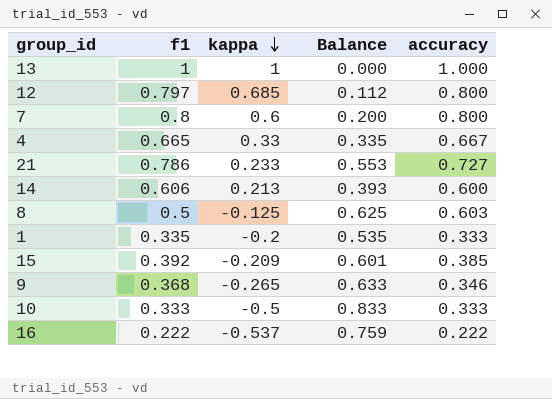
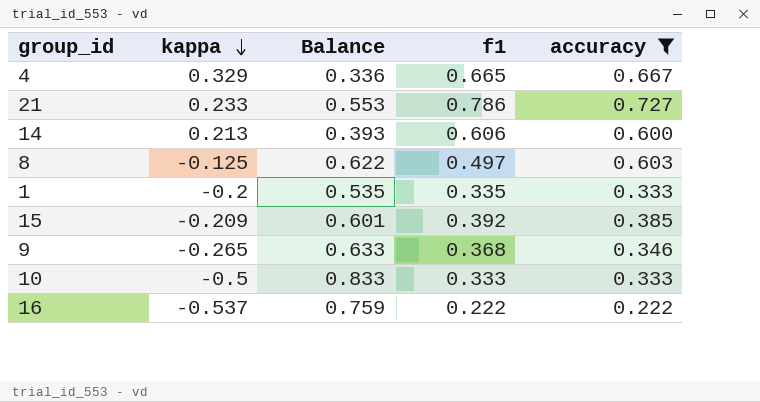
filter: none -> accuracy <= 0.727
column f1 | position: 2 -> 4
4 | kappa: 0.33 -> 0.329
4 | Balance: 0.335 -> 0.336
8 | Balance: 0.625 -> 0.622
8 | f1: 0.5 -> 0.497

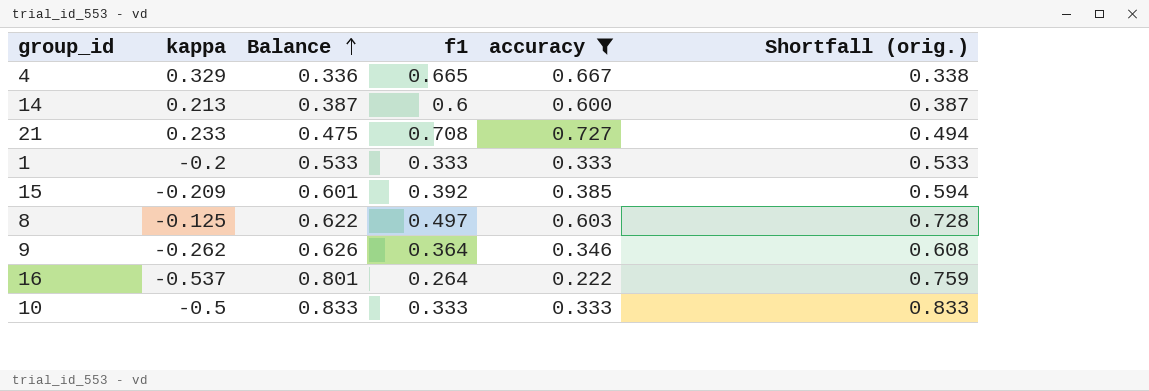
row order: kappa descending -> Balance ascending
column Shortfall (orig.) | formula: none -> [accuracy] - [kappa]
14 | Balance: 0.393 -> 0.387
14 | f1: 0.606 -> 0.6
21 | Balance: 0.553 -> 0.475
21 | f1: 0.786 -> 0.708
1 | Balance: 0.535 -> 0.533
1 | f1: 0.335 -> 0.333
9 | kappa: -0.265 -> -0.262
9 | Balance: 0.633 -> 0.626
9 | f1: 0.368 -> 0.364
16 | Balance: 0.759 -> 0.801
16 | f1: 0.222 -> 0.264

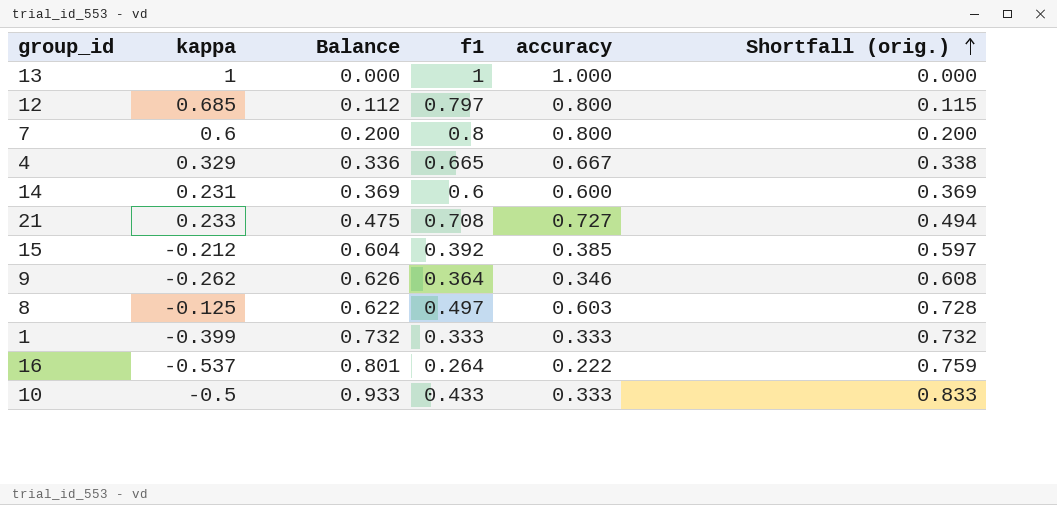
filter: accuracy <= 0.727 -> none
row order: Balance ascending -> Shortfall (orig.) ascending
14 | kappa: 0.213 -> 0.231
14 | Balance: 0.387 -> 0.369
14 | Shortfall (orig.): 0.387 -> 0.369
15 | kappa: -0.209 -> -0.212
15 | Balance: 0.601 -> 0.604
15 | Shortfall (orig.): 0.594 -> 0.597
1 | kappa: -0.2 -> -0.399
1 | Balance: 0.533 -> 0.732
1 | Shortfall (orig.): 0.533 -> 0.732
10 | Balance: 0.833 -> 0.933
10 | f1: 0.333 -> 0.433

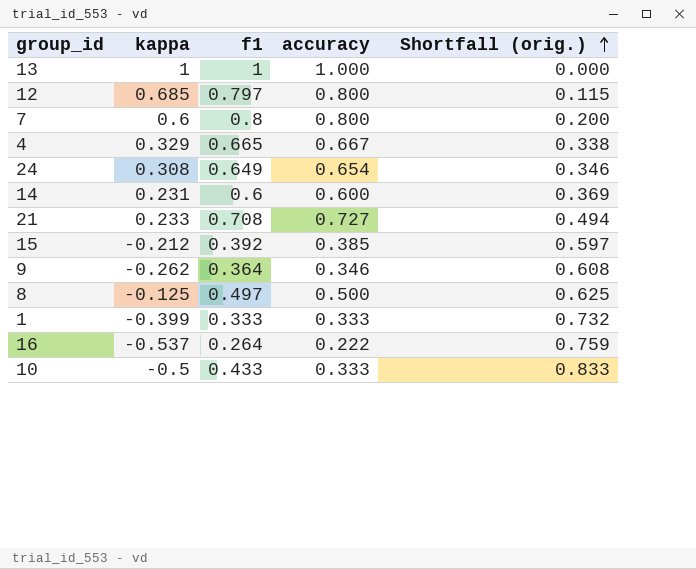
column Balance | formula: [f1] - [kappa] -> none
row 24: none -> 0.308 | 0.649 | 0.654 | 0.346
8 | accuracy: 0.603 -> 0.500
8 | Shortfall (orig.): 0.728 -> 0.625

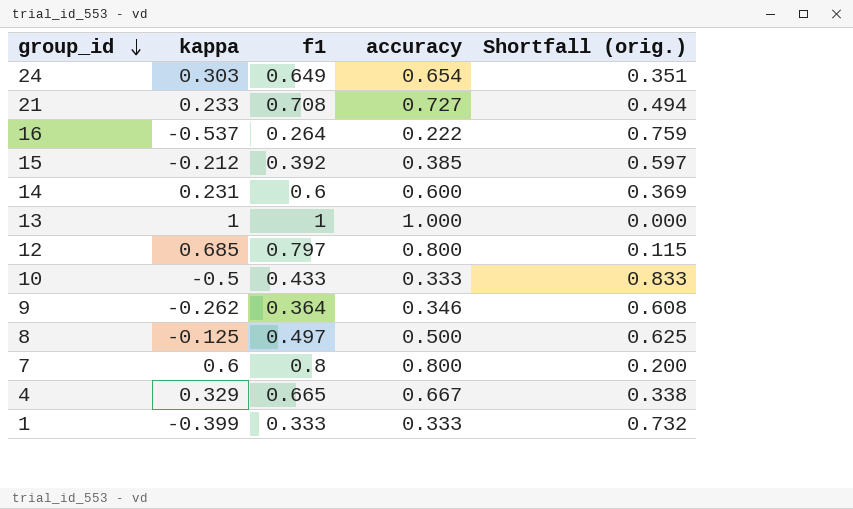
row order: Shortfall (orig.) ascending -> group_id descending
24 | kappa: 0.308 -> 0.303
24 | Shortfall (orig.): 0.346 -> 0.351

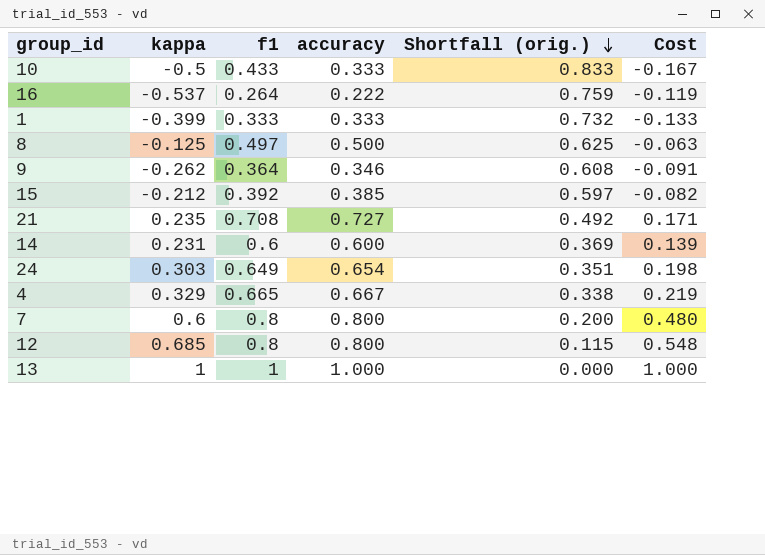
row order: group_id descending -> Shortfall (orig.) descending
column Cost | formula: none -> [kappa] * [accuracy]
21 | kappa: 0.233 -> 0.235
21 | Shortfall (orig.): 0.494 -> 0.492
12 | f1: 0.797 -> 0.8

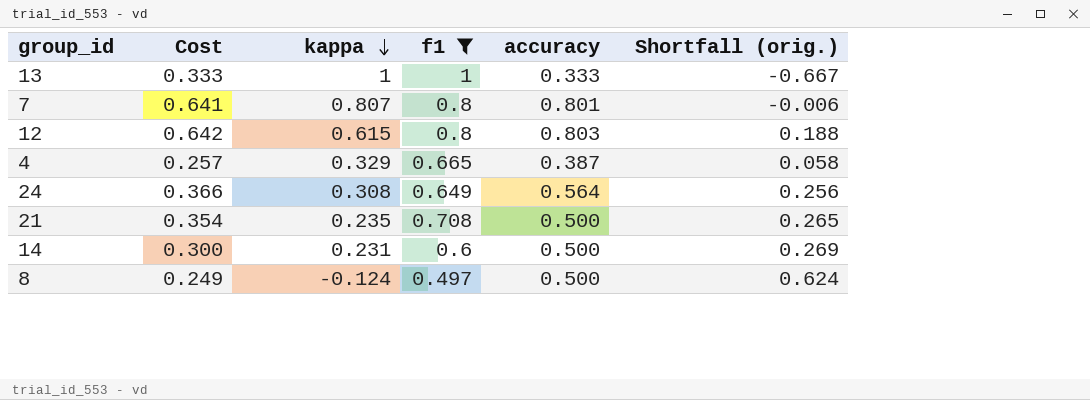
filter: none -> f1 >= 0.497
row order: Shortfall (orig.) descending -> kappa descending
column Cost | formula: [kappa] * [accuracy] -> [f1] * [accuracy]
column Cost | position: 6 -> 2
13 | accuracy: 1.000 -> 0.333
13 | Shortfall (orig.): 0.000 -> -0.667
7 | kappa: 0.6 -> 0.807
7 | accuracy: 0.800 -> 0.801
7 | Shortfall (orig.): 0.200 -> -0.006
12 | kappa: 0.685 -> 0.615
12 | accuracy: 0.800 -> 0.803
12 | Shortfall (orig.): 0.115 -> 0.188
4 | accuracy: 0.667 -> 0.387
4 | Shortfall (orig.): 0.338 -> 0.058
24 | kappa: 0.303 -> 0.308
24 | accuracy: 0.654 -> 0.564
24 | Shortfall (orig.): 0.351 -> 0.256
21 | accuracy: 0.727 -> 0.500
21 | Shortfall (orig.): 0.492 -> 0.265
14 | accuracy: 0.600 -> 0.500
14 | Shortfall (orig.): 0.369 -> 0.269
8 | kappa: -0.125 -> -0.124
8 | Shortfall (orig.): 0.625 -> 0.624

